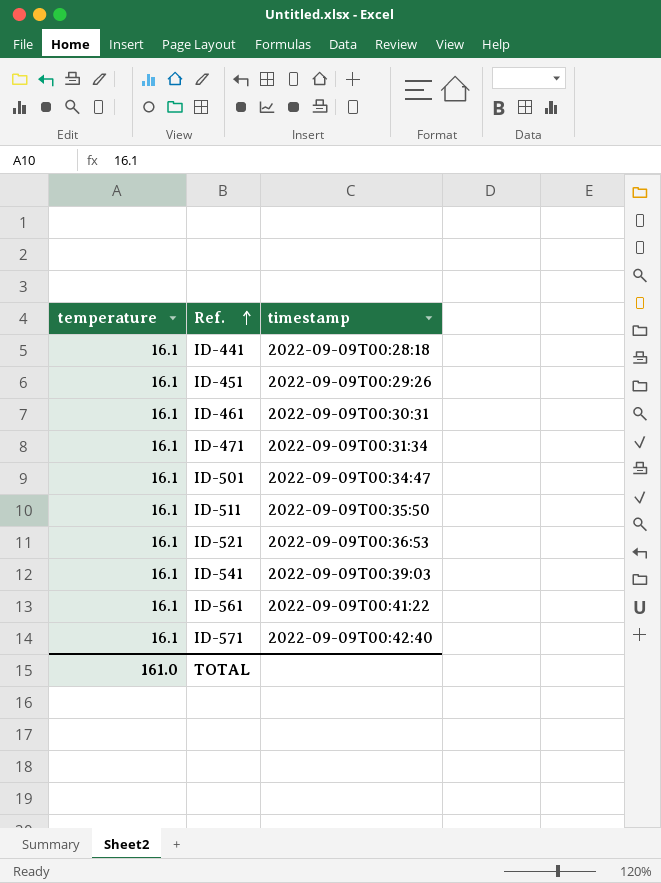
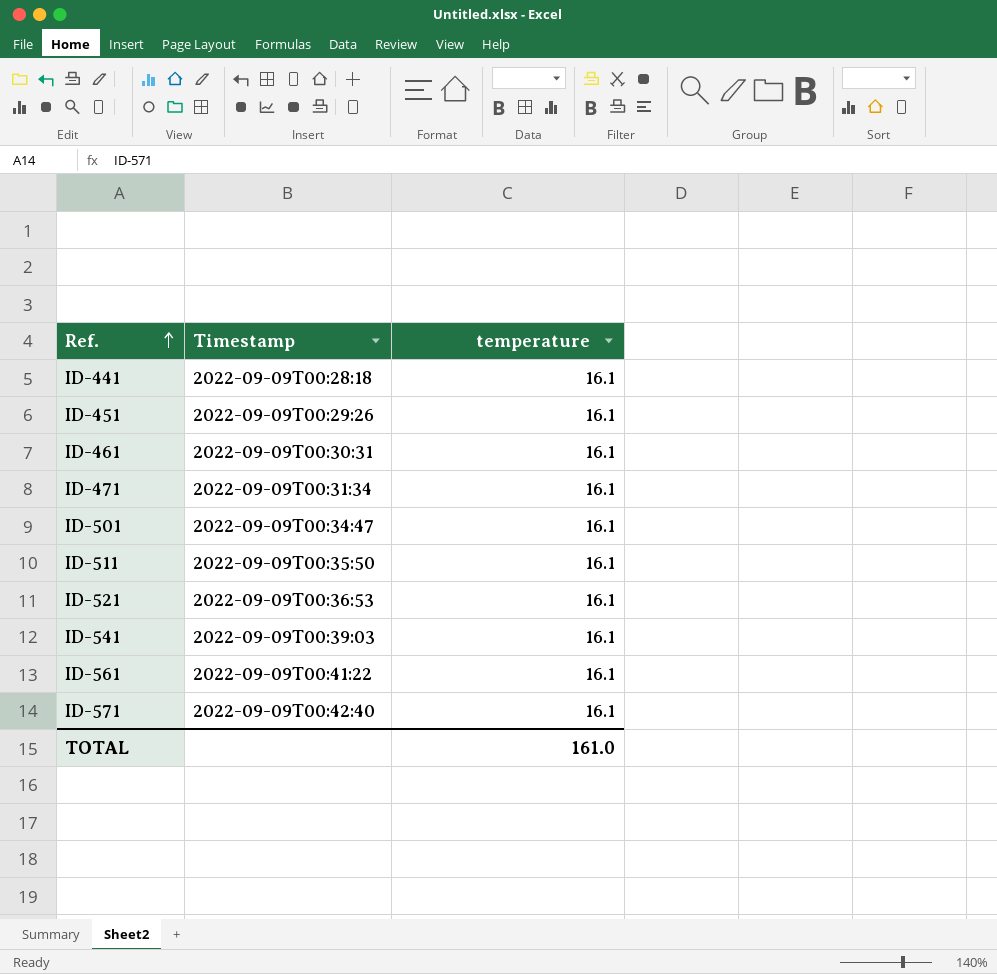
column name: timestamp -> Timestamp
column temperature | position: 1 -> 3

